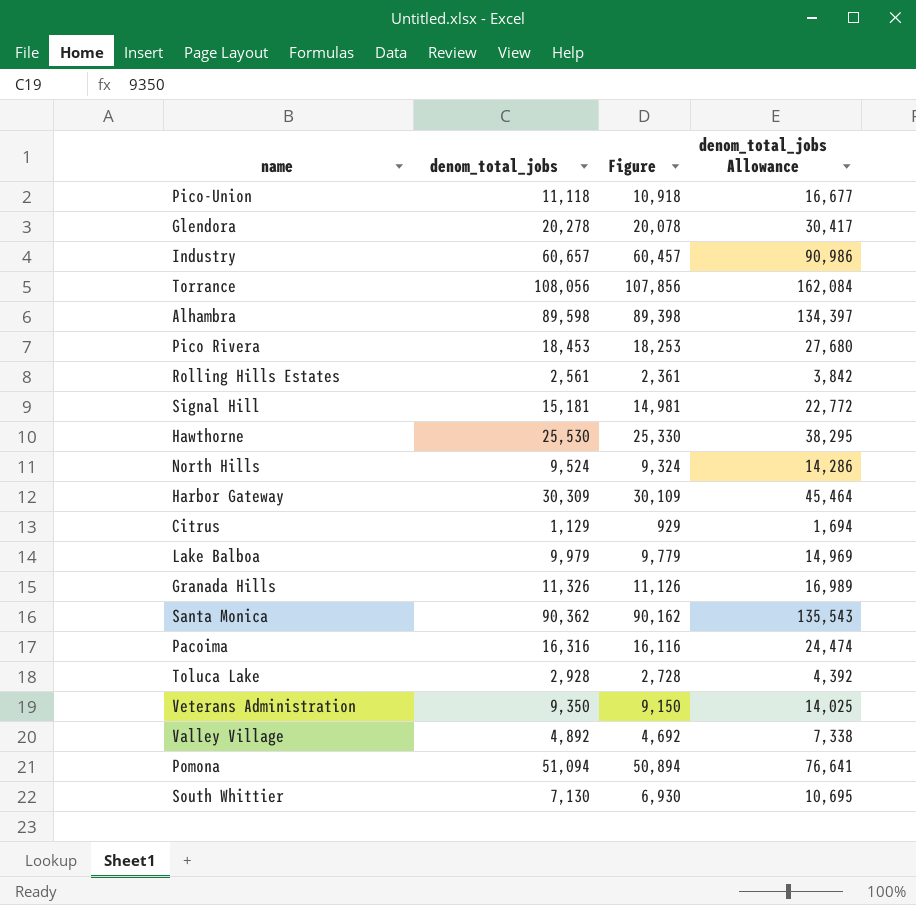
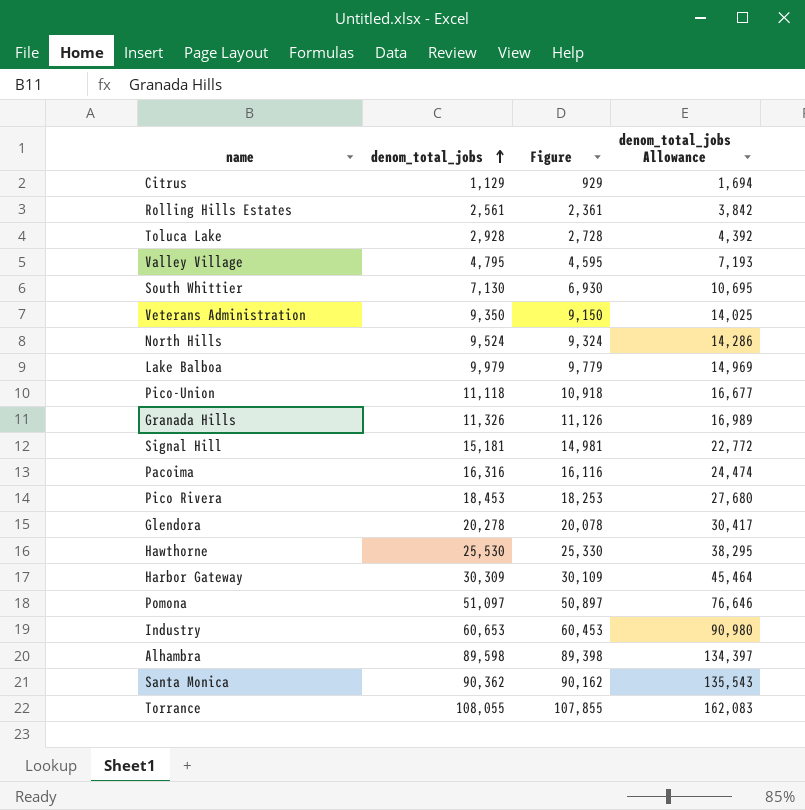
row order: none -> denom_total_jobs ascending
Valley Village | denom_total_jobs: 4,892 -> 4,795
Valley Village | Figure: 4,692 -> 4,595
Valley Village | denom_total_jobs Allowance: 7,338 -> 7,193
Pomona | denom_total_jobs: 51,094 -> 51,097
Pomona | Figure: 50,894 -> 50,897
Pomona | denom_total_jobs Allowance: 76,641 -> 76,646
Industry | denom_total_jobs: 60,657 -> 60,653
Industry | Figure: 60,457 -> 60,453
Industry | denom_total_jobs Allowance: 90,986 -> 90,980
Torrance | denom_total_jobs: 108,056 -> 108,055
Torrance | Figure: 107,856 -> 107,855
Torrance | denom_total_jobs Allowance: 162,084 -> 162,083

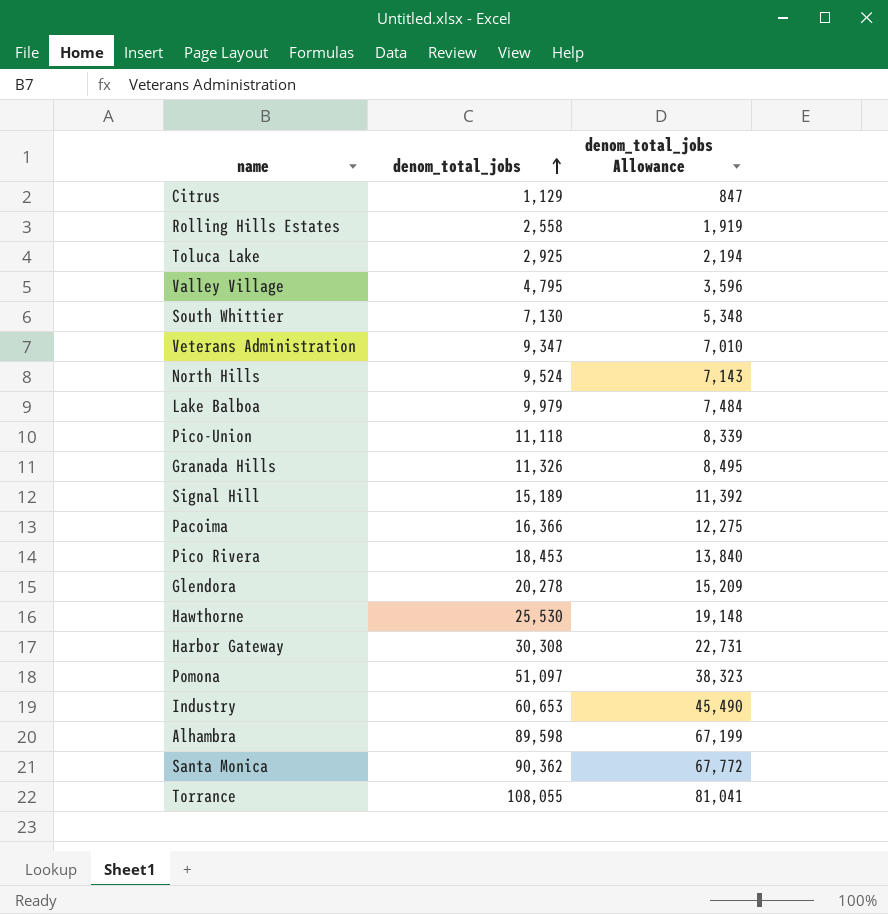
column Figure | formula: [denom_total_jobs] - 200 -> none
column denom_total_jobs Allowance | formula: [denom_total_jobs] * 1.5 -> [denom_total_jobs] * 0.75
Rolling Hills Estates | denom_total_jobs: 2,561 -> 2,558
Toluca Lake | denom_total_jobs: 2,928 -> 2,925
Veterans Administration | denom_total_jobs: 9,350 -> 9,347
Signal Hill | denom_total_jobs: 15,181 -> 15,189
Pacoima | denom_total_jobs: 16,316 -> 16,366
Harbor Gateway | denom_total_jobs: 30,309 -> 30,308

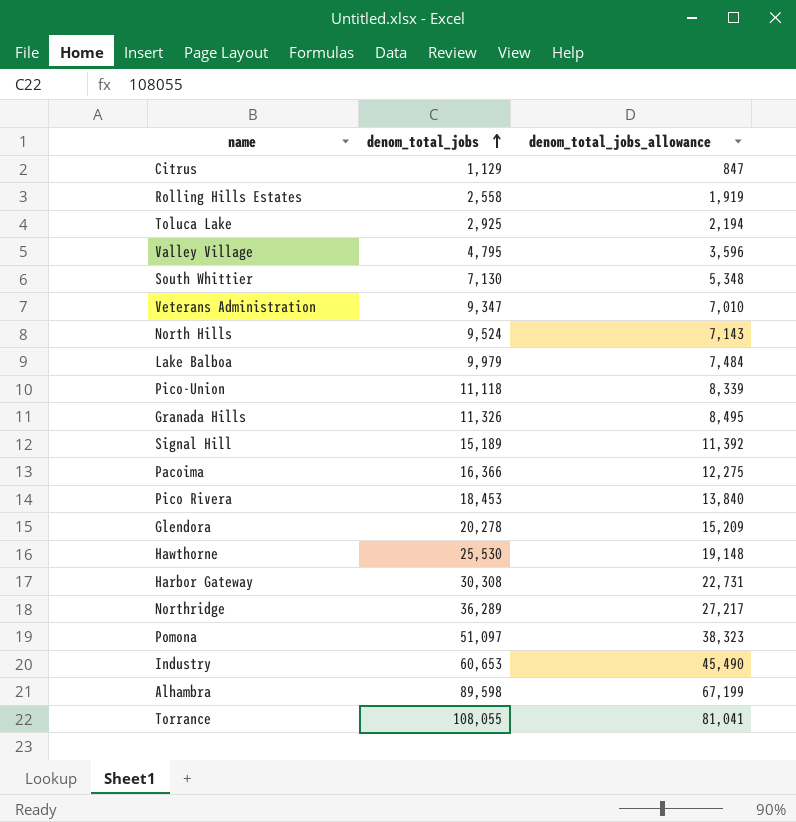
column name: denom_total_jobs Allowance -> denom_total_jobs_allowance
row Santa Monica: 90,362 | 67,772 -> none
row Northridge: none -> 36,289 | 27,217

